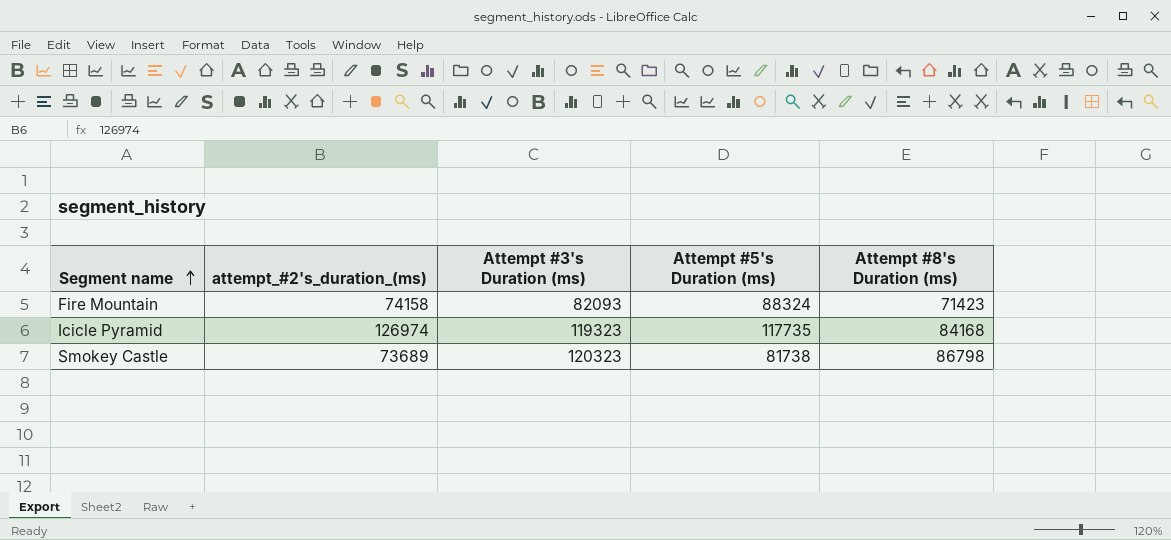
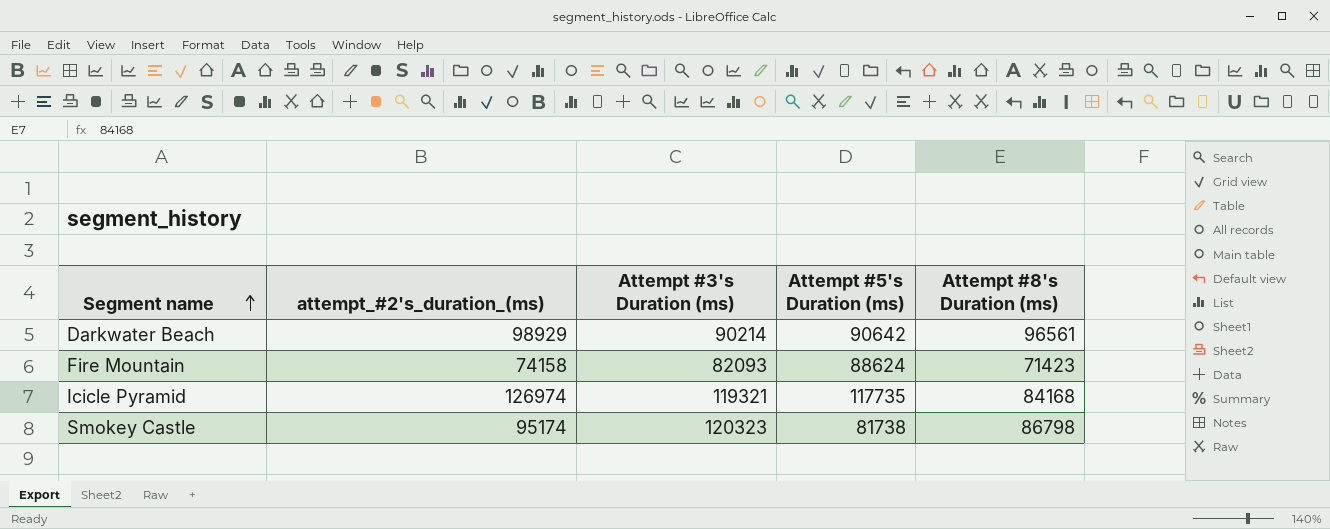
row Darkwater Beach: none -> 98929 | 90214 | 90642 | 96561
Fire Mountain | Attempt #5's Duration (ms): 88324 -> 88624
Icicle Pyramid | Attempt #3's Duration (ms): 119323 -> 119321
Smokey Castle | attempt_#2's_duration_(ms): 73689 -> 95174

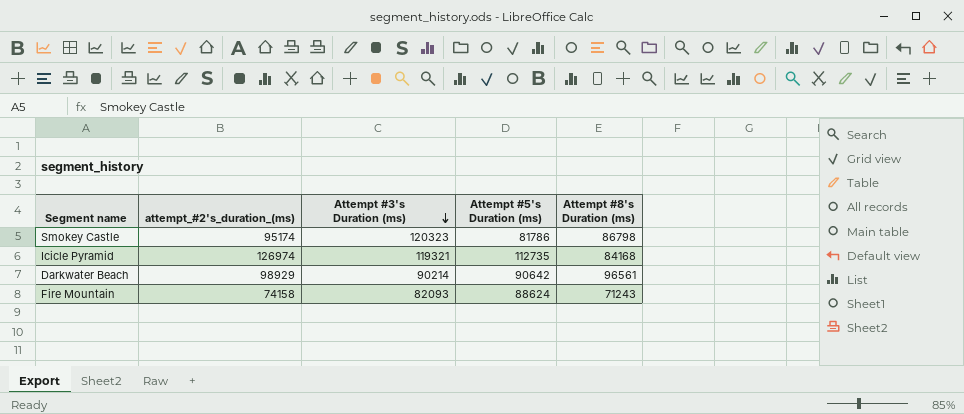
row order: Segment name ascending -> Attempt #3's Duration (ms) descending
Smokey Castle | Attempt #5's Duration (ms): 81738 -> 81786
Icicle Pyramid | Attempt #5's Duration (ms): 117735 -> 112735
Fire Mountain | Attempt #8's Duration (ms): 71423 -> 71243

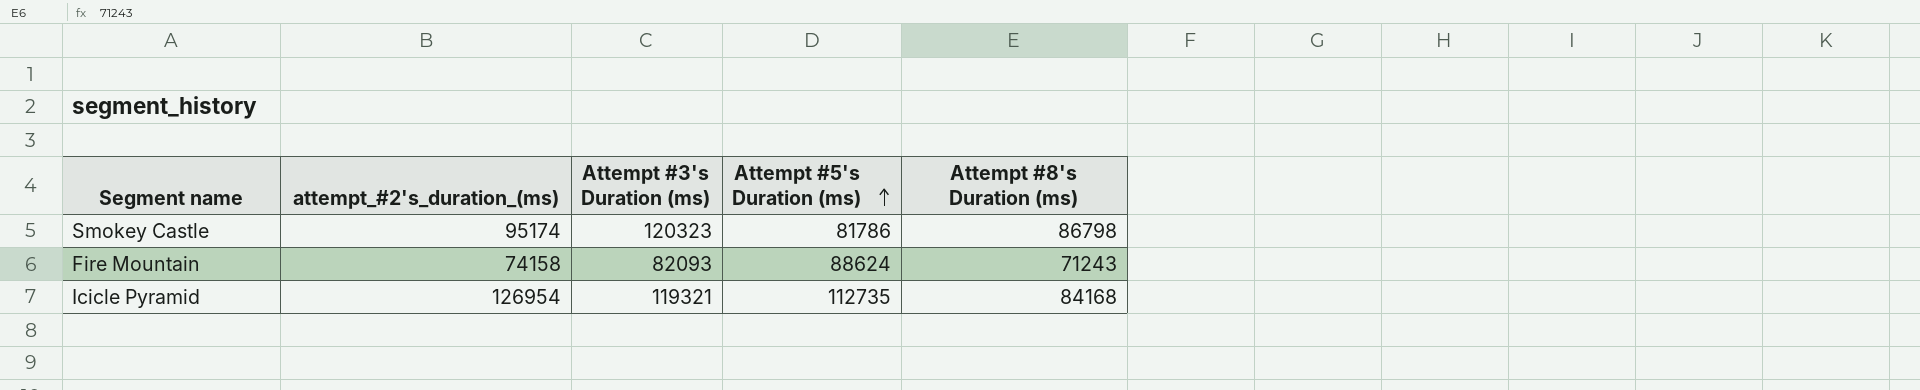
row order: Attempt #3's Duration (ms) descending -> Attempt #5's Duration (ms) ascending
row Darkwater Beach: 98929 | 90214 | 90642 | 96561 -> none
Icicle Pyramid | attempt_#2's_duration_(ms): 126974 -> 126954

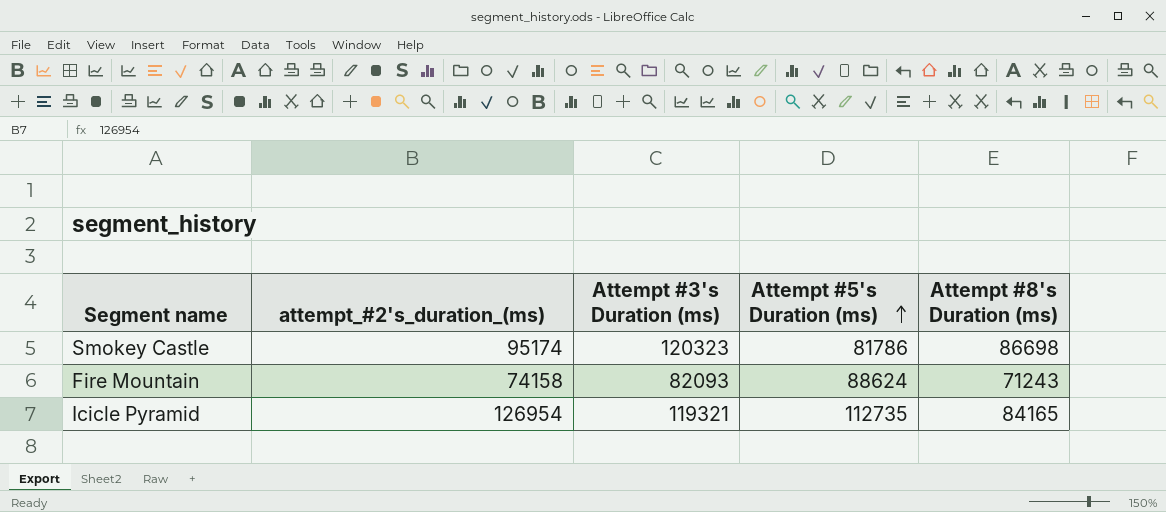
Smokey Castle | Attempt #8's Duration (ms): 86798 -> 86698
Icicle Pyramid | Attempt #8's Duration (ms): 84168 -> 84165

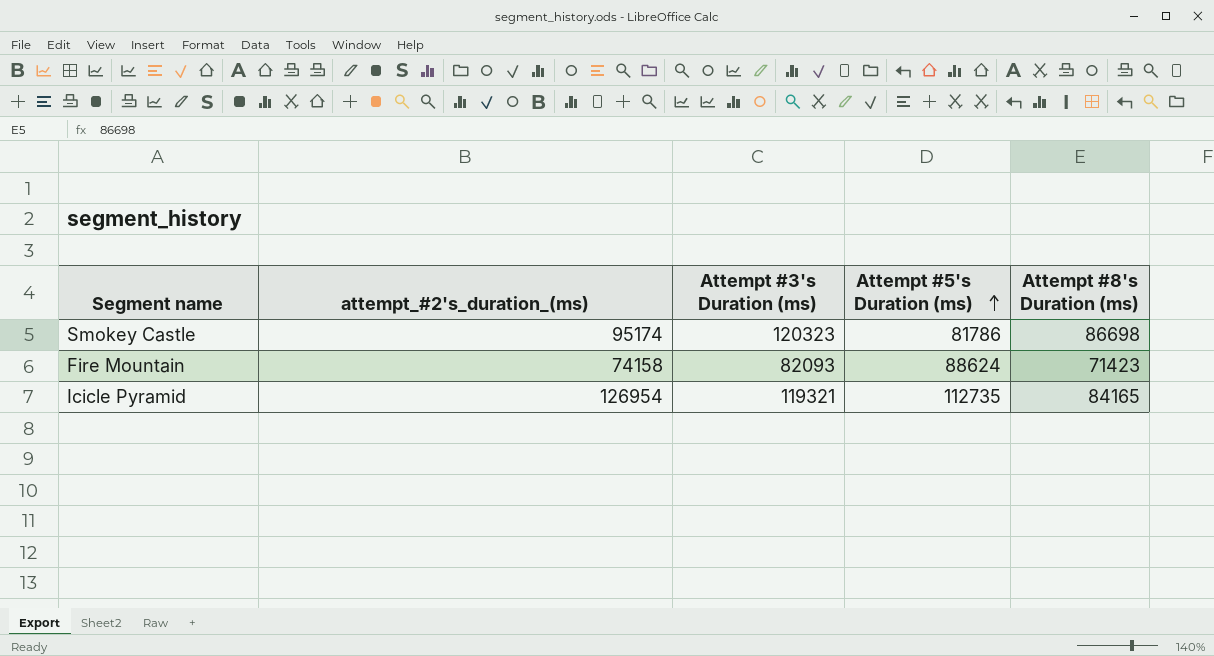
Fire Mountain | Attempt #8's Duration (ms): 71243 -> 71423

